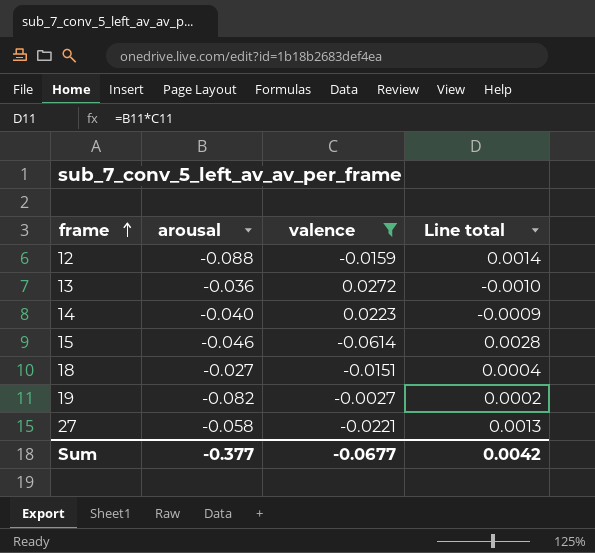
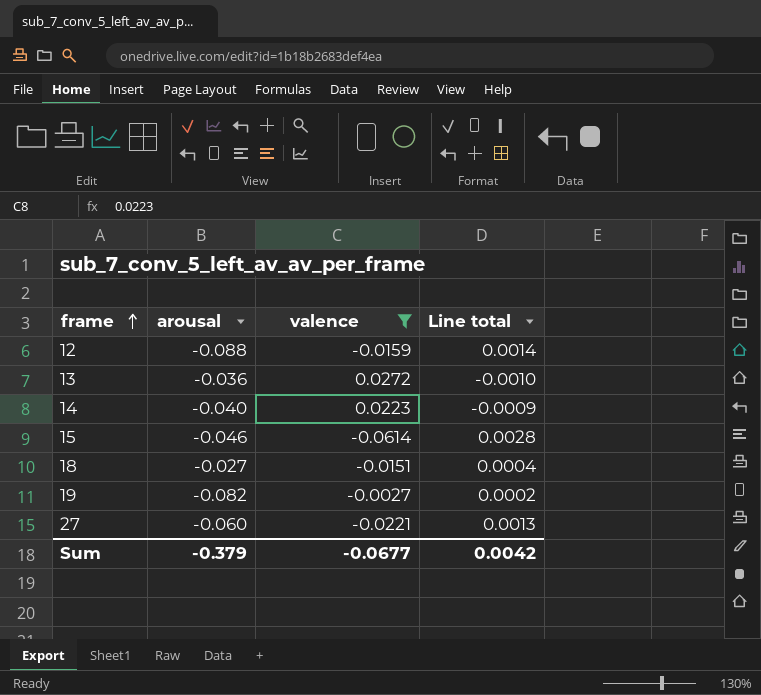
27 | arousal: -0.058 -> -0.060
Sum | arousal: -0.377 -> -0.379

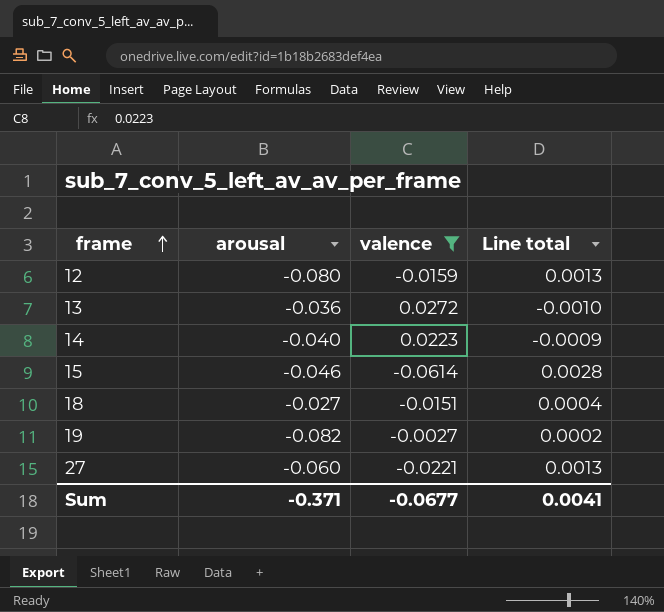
12 | arousal: -0.088 -> -0.080
12 | Line total: 0.0014 -> 0.0013
Sum | arousal: -0.379 -> -0.371
Sum | Line total: 0.0042 -> 0.0041

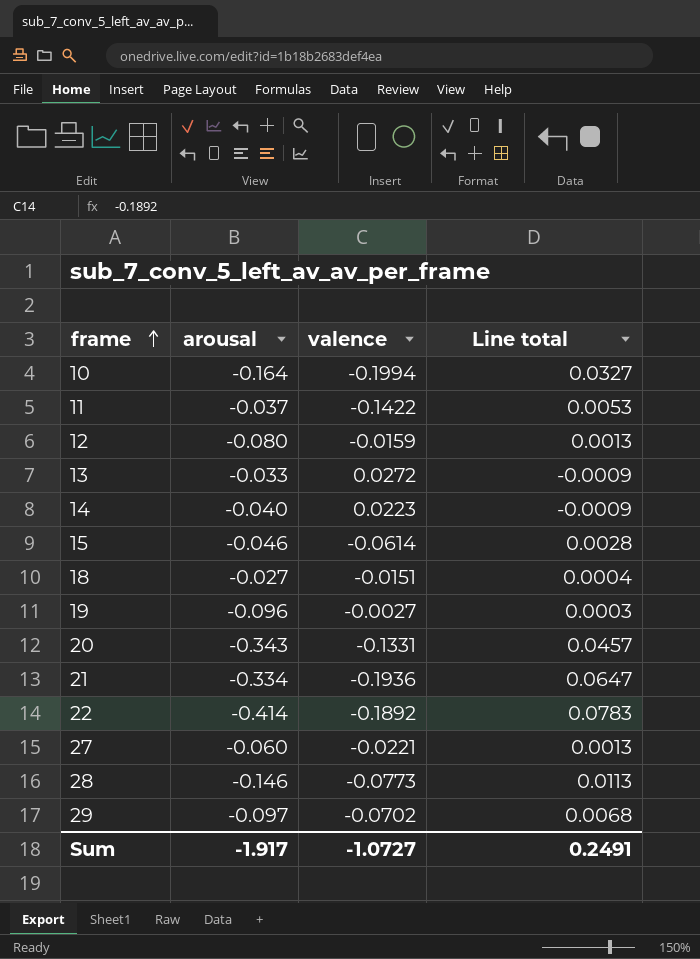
filter: valence >= -0.0614 -> none
13 | arousal: -0.036 -> -0.033
13 | Line total: -0.0010 -> -0.0009
19 | arousal: -0.082 -> -0.096
19 | Line total: 0.0002 -> 0.0003
Sum | arousal: -0.371 -> -1.917
Sum | valence: -0.0677 -> -1.0727
Sum | Line total: 0.0041 -> 0.2491

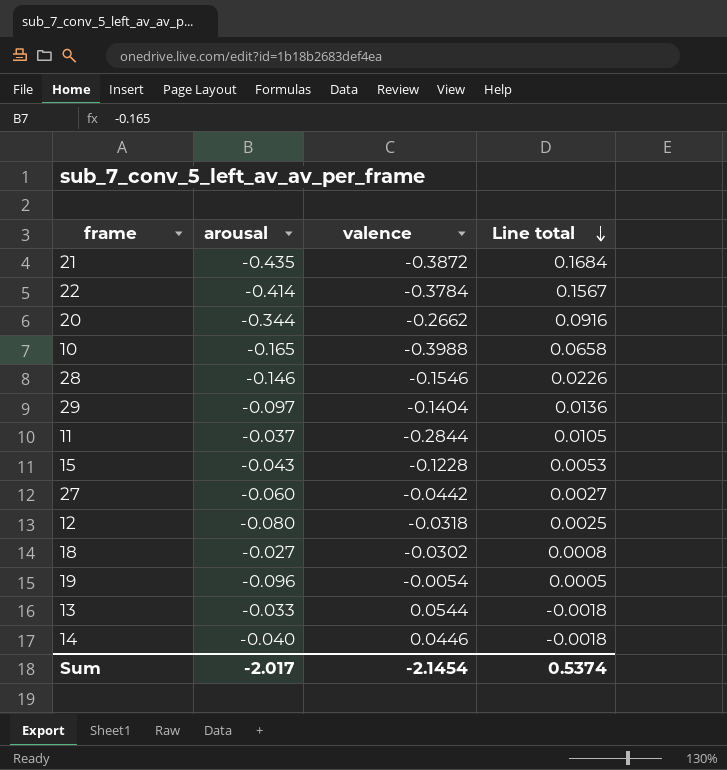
row order: frame ascending -> Line total descending
21 | arousal: -0.334 -> -0.435
21 | valence: -0.1936 -> -0.3872
21 | Line total: 0.0647 -> 0.1684
22 | valence: -0.1892 -> -0.3784
22 | Line total: 0.0783 -> 0.1567
20 | arousal: -0.343 -> -0.344
20 | valence: -0.1331 -> -0.2662
20 | Line total: 0.0457 -> 0.0916
10 | arousal: -0.164 -> -0.165
10 | valence: -0.1994 -> -0.3988
10 | Line total: 0.0327 -> 0.0658
28 | valence: -0.0773 -> -0.1546
28 | Line total: 0.0113 -> 0.0226
29 | valence: -0.0702 -> -0.1404
29 | Line total: 0.0068 -> 0.0136
11 | valence: -0.1422 -> -0.2844
11 | Line total: 0.0053 -> 0.0105
15 | arousal: -0.046 -> -0.043
15 | valence: -0.0614 -> -0.1228
15 | Line total: 0.0028 -> 0.0053
27 | valence: -0.0221 -> -0.0442
27 | Line total: 0.0013 -> 0.0027
12 | valence: -0.0159 -> -0.0318
12 | Line total: 0.0013 -> 0.0025
18 | valence: -0.0151 -> -0.0302
18 | Line total: 0.0004 -> 0.0008
19 | valence: -0.0027 -> -0.0054
19 | Line total: 0.0003 -> 0.0005
13 | valence: 0.0272 -> 0.0544
13 | Line total: -0.0009 -> -0.0018
14 | valence: 0.0223 -> 0.0446
14 | Line total: -0.0009 -> -0.0018
Sum | arousal: -1.917 -> -2.017
Sum | valence: -1.0727 -> -2.1454
Sum | Line total: 0.2491 -> 0.5374

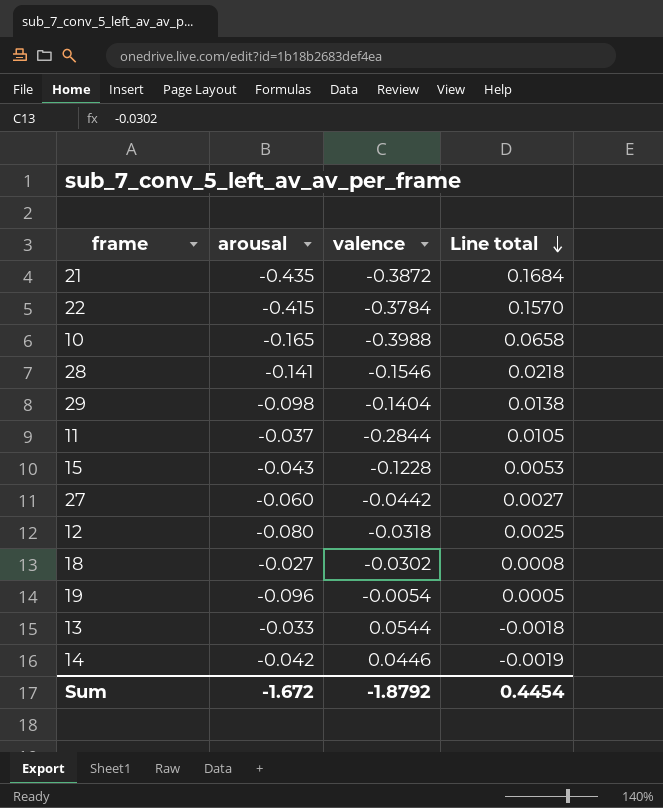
row 20: -0.344 | -0.2662 | 0.0916 -> none
22 | arousal: -0.414 -> -0.415
22 | Line total: 0.1567 -> 0.1570
28 | arousal: -0.146 -> -0.141
28 | Line total: 0.0226 -> 0.0218
29 | arousal: -0.097 -> -0.098
29 | Line total: 0.0136 -> 0.0138
14 | arousal: -0.040 -> -0.042
14 | Line total: -0.0018 -> -0.0019
Sum | arousal: -2.017 -> -1.672
Sum | valence: -2.1454 -> -1.8792
Sum | Line total: 0.5374 -> 0.4454

